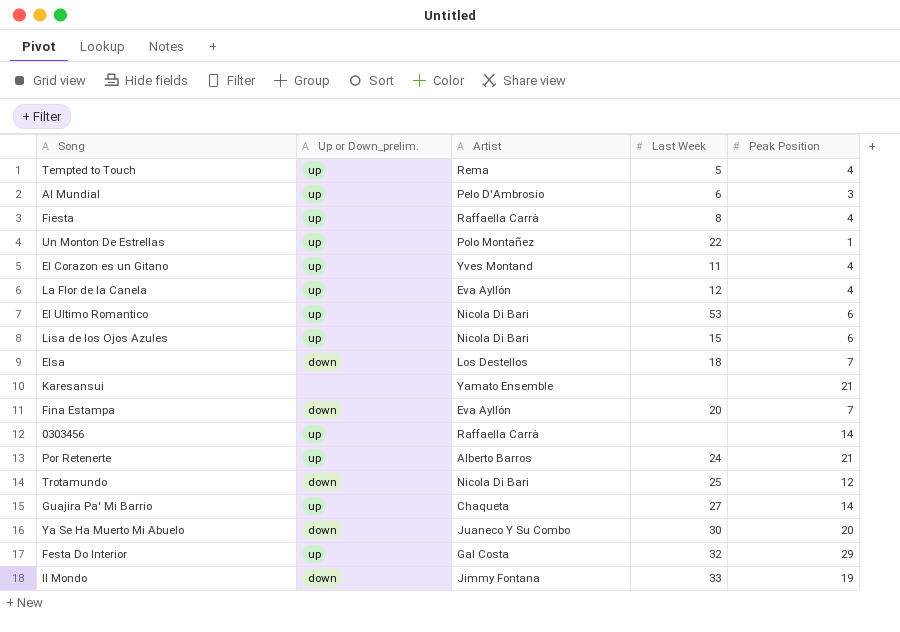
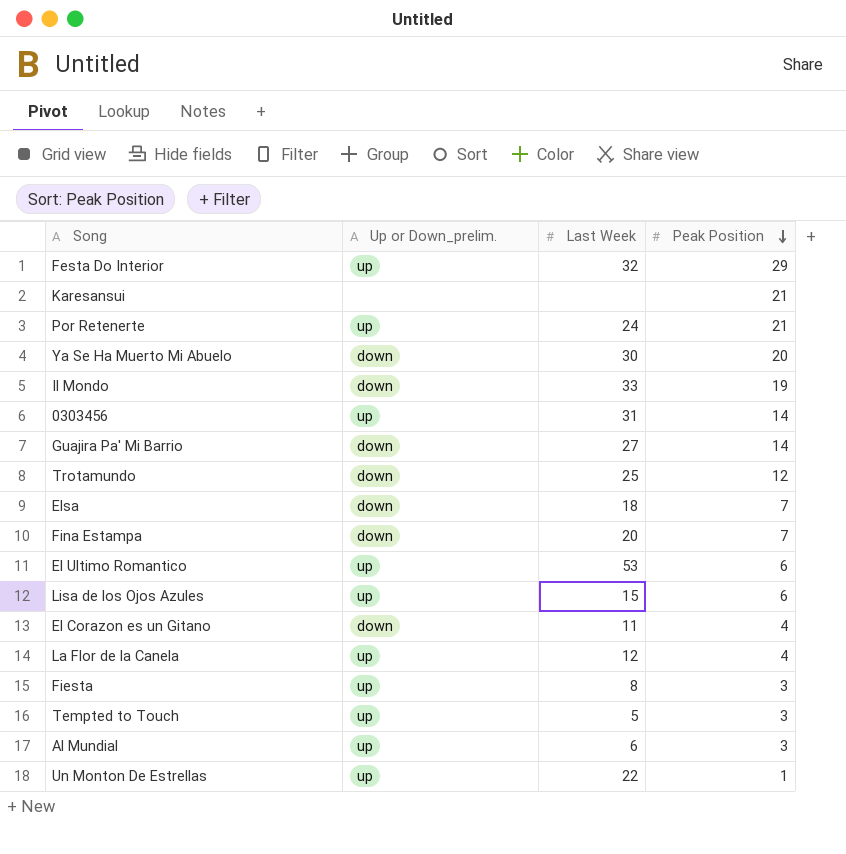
row order: none -> Peak Position descending
column Artist | position: 3 -> none
0303456 | Last Week: none -> 31
Guajira Pa' Mi Barrio | Up or Down_prelim.: up -> down
El Corazon es un Gitano | Up or Down_prelim.: up -> down
Fiesta | Peak Position: 4 -> 3
Tempted to Touch | Peak Position: 4 -> 3

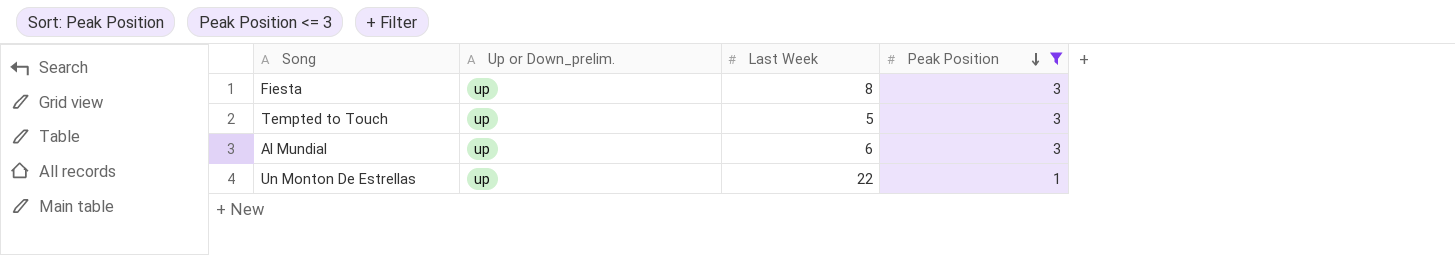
filter: none -> Peak Position <= 3

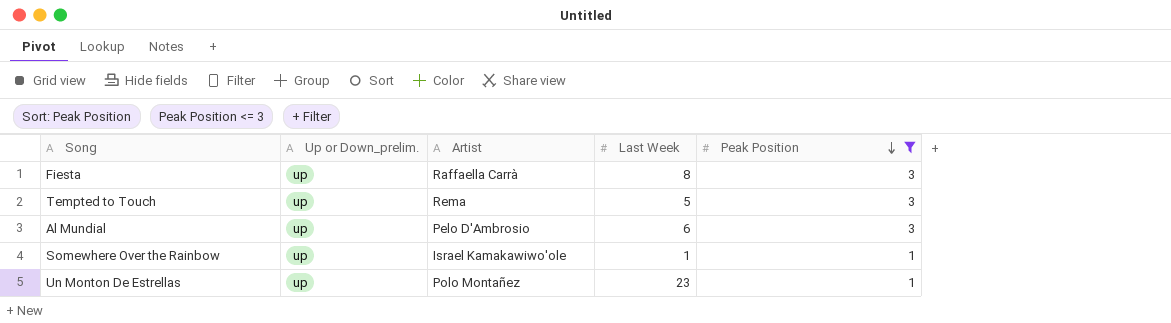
column Artist | position: none -> 3
row Somewhere Over the Rainbow: none -> up | Israel Kamakawiwo'ole | 1 | 1
Un Monton De Estrellas | Last Week: 22 -> 23

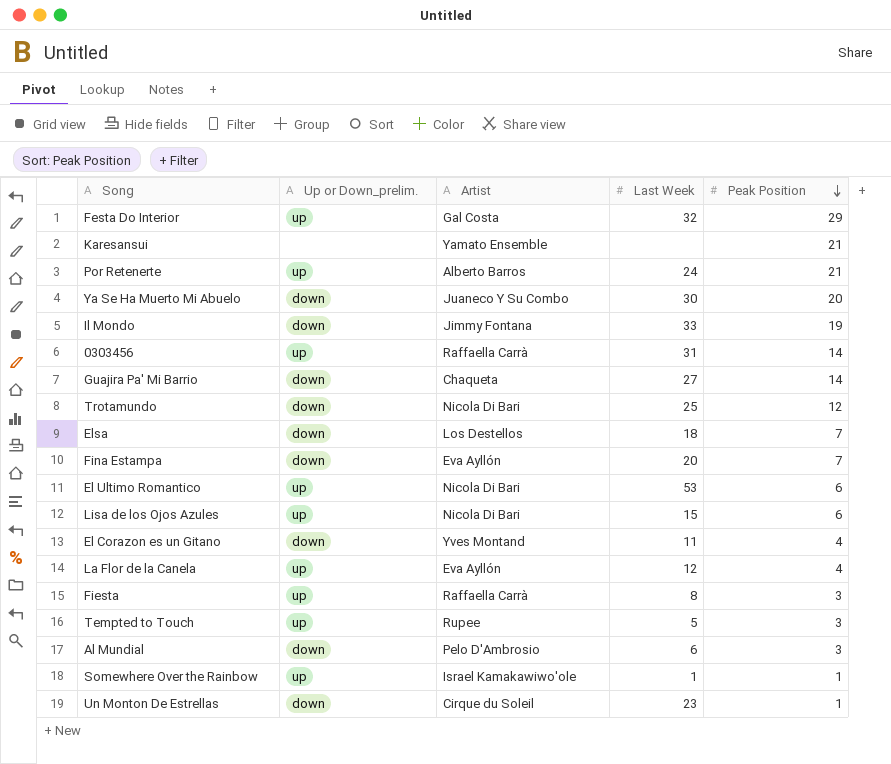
filter: Peak Position <= 3 -> none
Tempted to Touch | Artist: Rema -> Rupee
Al Mundial | Up or Down_prelim.: up -> down
Un Monton De Estrellas | Up or Down_prelim.: up -> down
Un Monton De Estrellas | Artist: Polo Montañez -> Cirque du Soleil

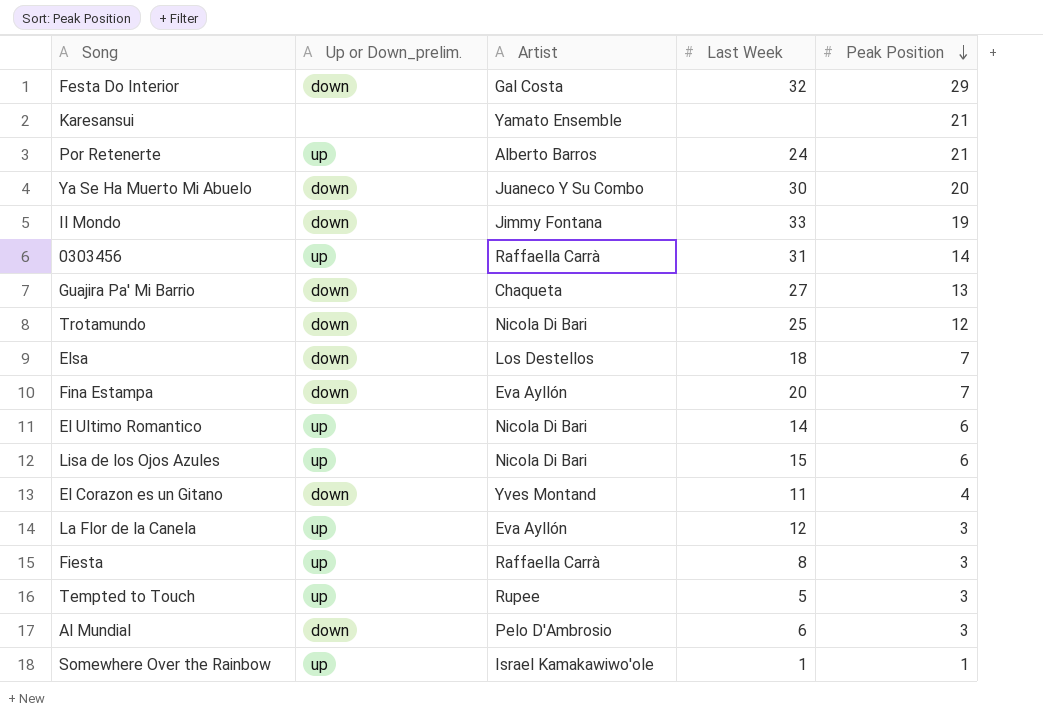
row Un Monton De Estrellas: down | Cirque du Soleil | 23 | 1 -> none
Festa Do Interior | Up or Down_prelim.: up -> down
Guajira Pa' Mi Barrio | Peak Position: 14 -> 13
El Ultimo Romantico | Last Week: 53 -> 14
La Flor de la Canela | Peak Position: 4 -> 3

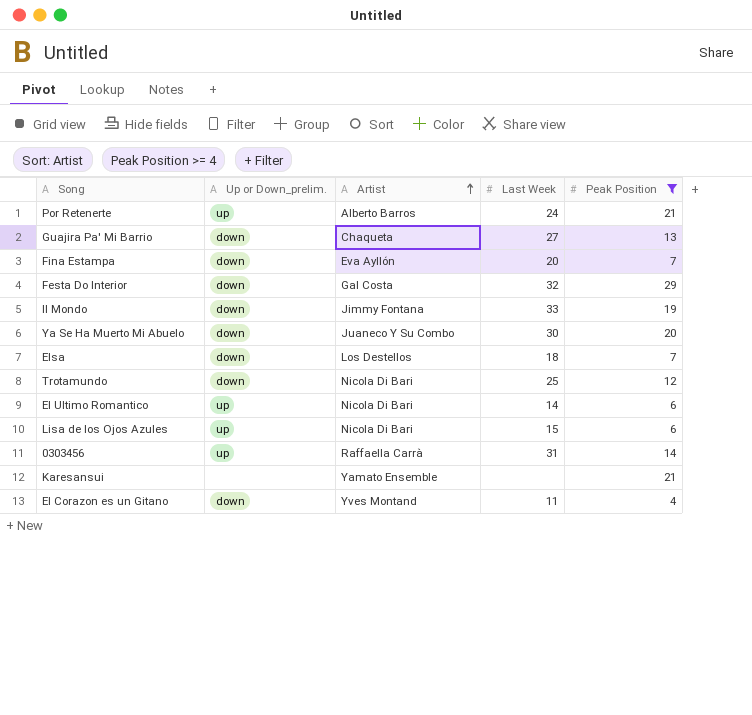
filter: none -> Peak Position >= 4
row order: Peak Position descending -> Artist ascending

